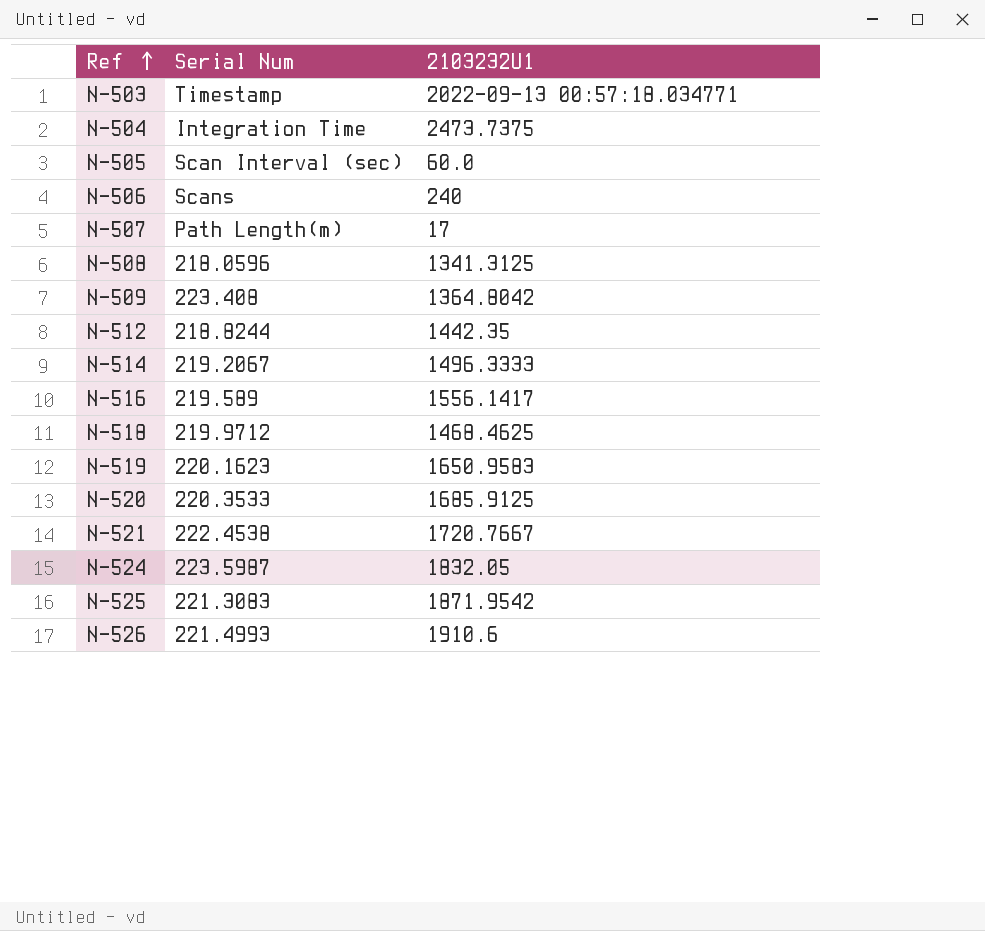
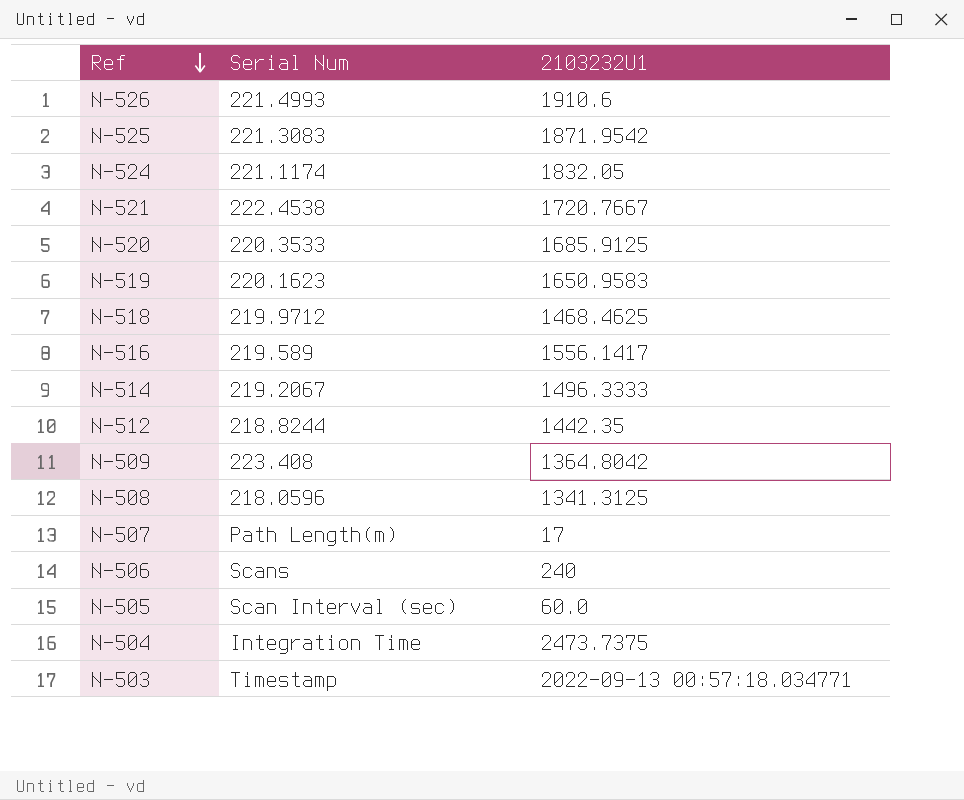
row order: Ref ascending -> Ref descending
N-524 | Serial Num: 223.5987 -> 221.1174

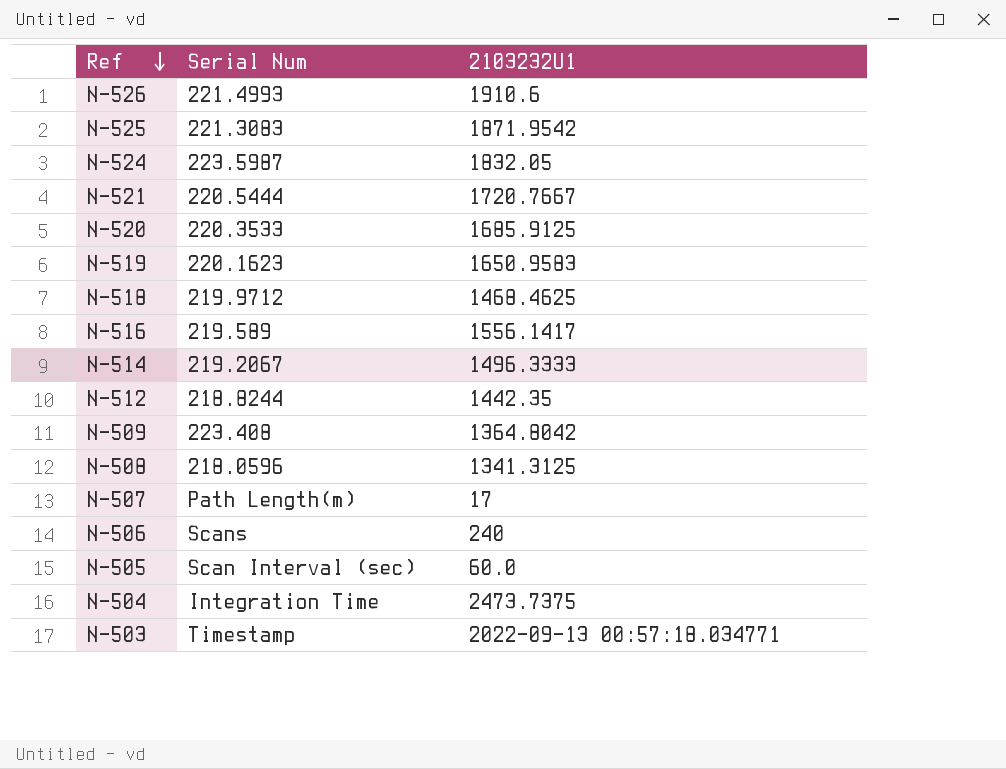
N-524 | Serial Num: 221.1174 -> 223.5987
N-521 | Serial Num: 222.4538 -> 220.5444

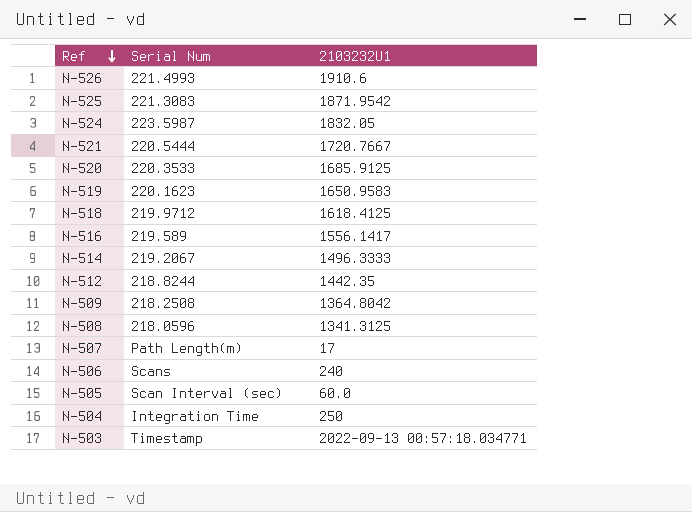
N-518 | 2103232U1: 1468.4625 -> 1618.4125
N-509 | Serial Num: 223.408 -> 218.2508
N-504 | 2103232U1: 2473.7375 -> 250

